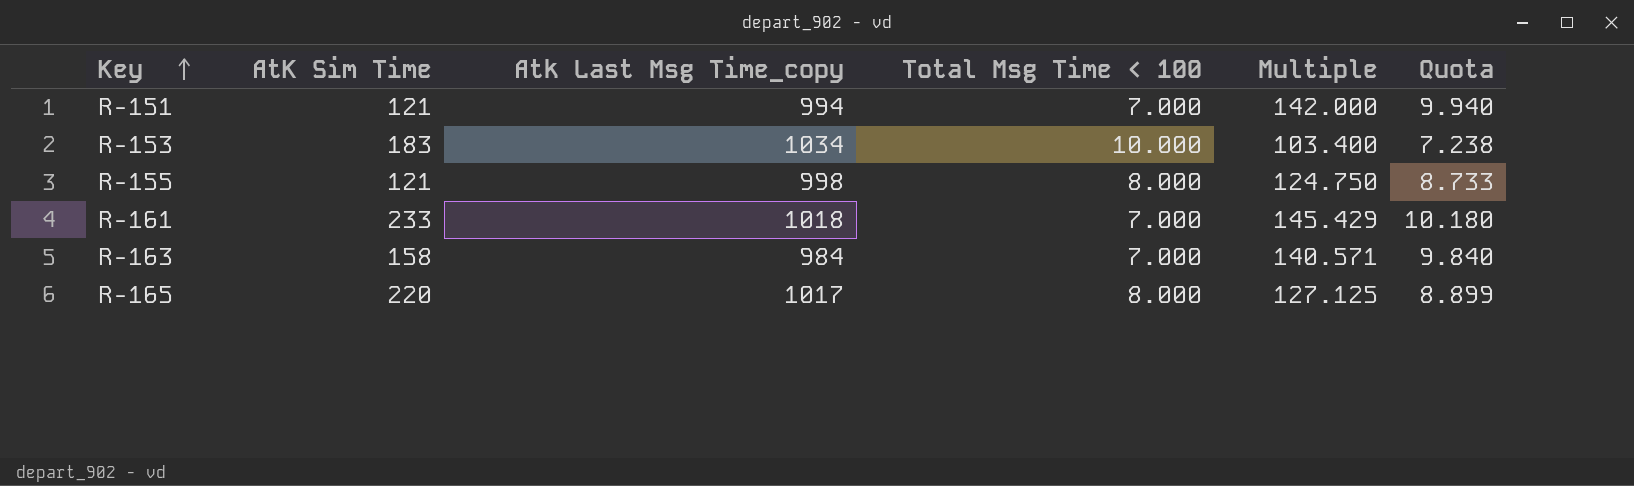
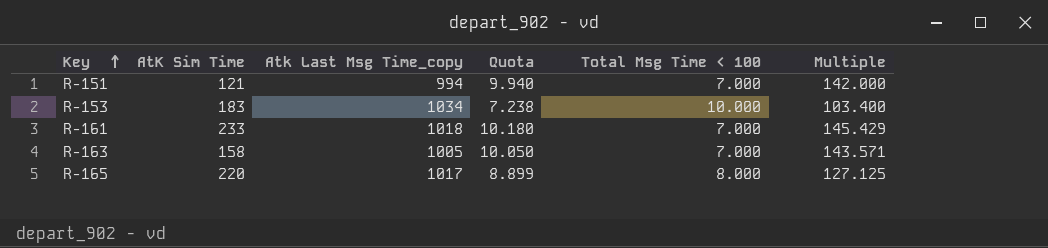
column Quota | position: 6 -> 4
row R-155: 121 | 998 | 8.000 | 124.750 | 8.733 -> none
R-163 | Atk Last Msg Time_copy: 984 -> 1005
R-163 | Quota: 9.840 -> 10.050
R-163 | Multiple: 140.571 -> 143.571

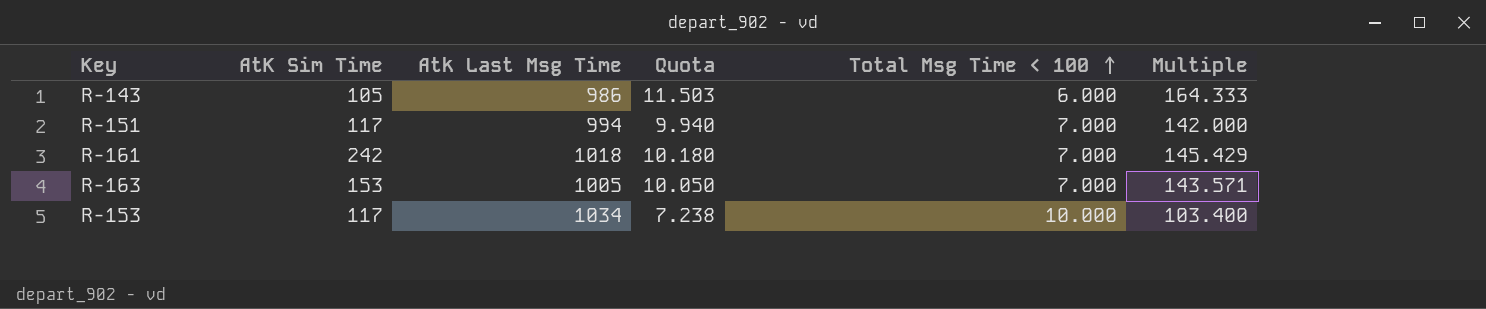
row order: Key ascending -> Total Msg Time < 100 ascending
column name: Atk Last Msg Time_copy -> Atk Last Msg Time
row R-165: 220 | 1017 | 8.899 | 8.000 | 127.125 -> none
row R-143: none -> 105 | 986 | 11.503 | 6.000 | 164.333
R-151 | AtK Sim Time: 121 -> 117
R-161 | AtK Sim Time: 233 -> 242
R-163 | AtK Sim Time: 158 -> 153
R-153 | AtK Sim Time: 183 -> 117

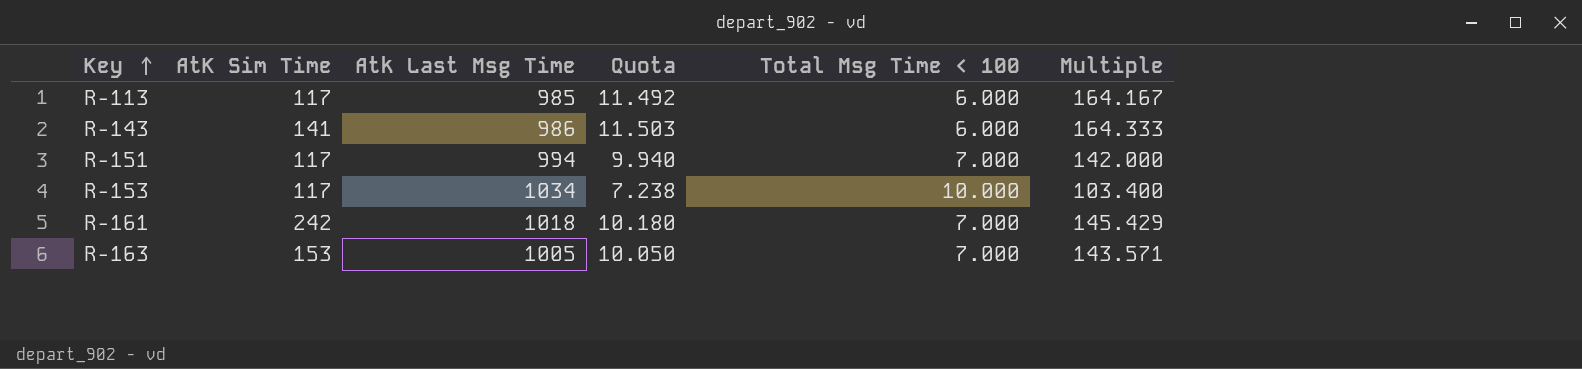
row order: Total Msg Time < 100 ascending -> Key ascending
row R-113: none -> 117 | 985 | 11.492 | 6.000 | 164.167
R-143 | AtK Sim Time: 105 -> 141

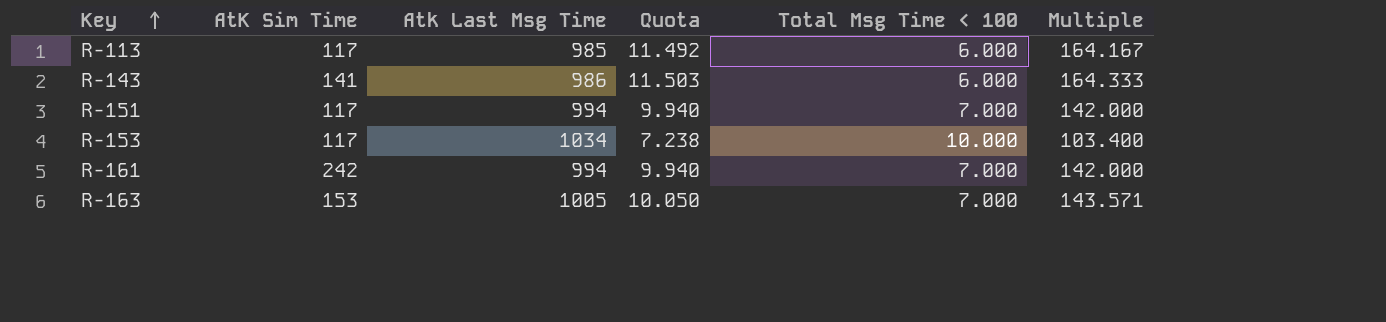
R-161 | Atk Last Msg Time: 1018 -> 994
R-161 | Quota: 10.180 -> 9.940
R-161 | Multiple: 145.429 -> 142.000

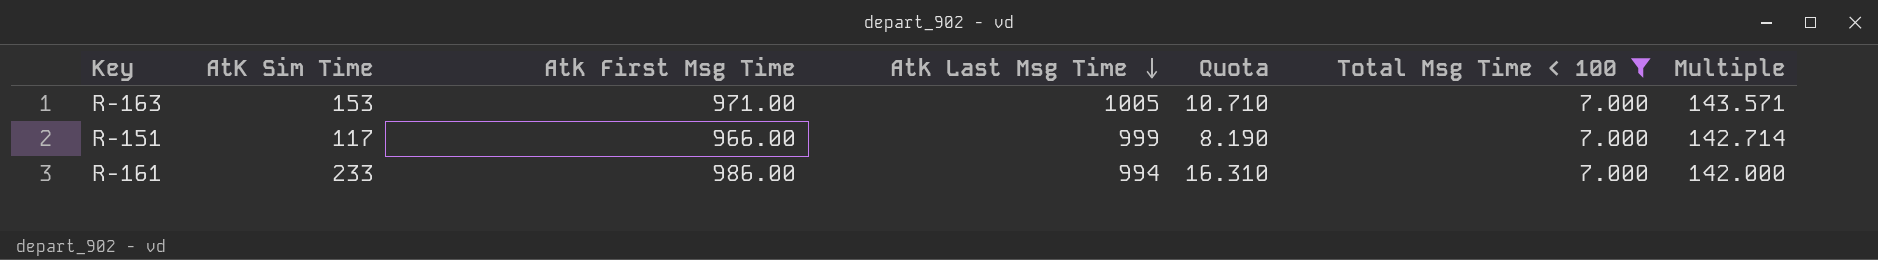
filter: none -> Total Msg Time < 100 = 7.000
row order: Key ascending -> Atk Last Msg Time descending
column Atk First Msg Time | position: none -> 3
column Quota | formula: [Multiple] * 0.07 -> [AtK Sim Time] * 0.07
R-151 | Atk Last Msg Time: 994 -> 999
R-151 | Multiple: 142.000 -> 142.714
R-161 | AtK Sim Time: 242 -> 233

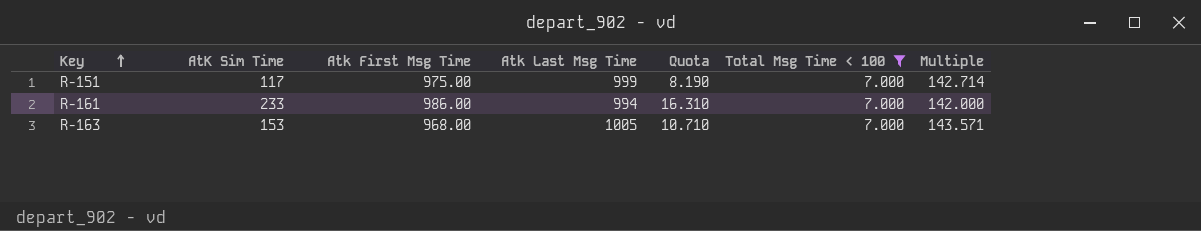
row order: Atk Last Msg Time descending -> Key ascending
R-151 | Atk First Msg Time: 966.00 -> 975.00
R-163 | Atk First Msg Time: 971.00 -> 968.00

